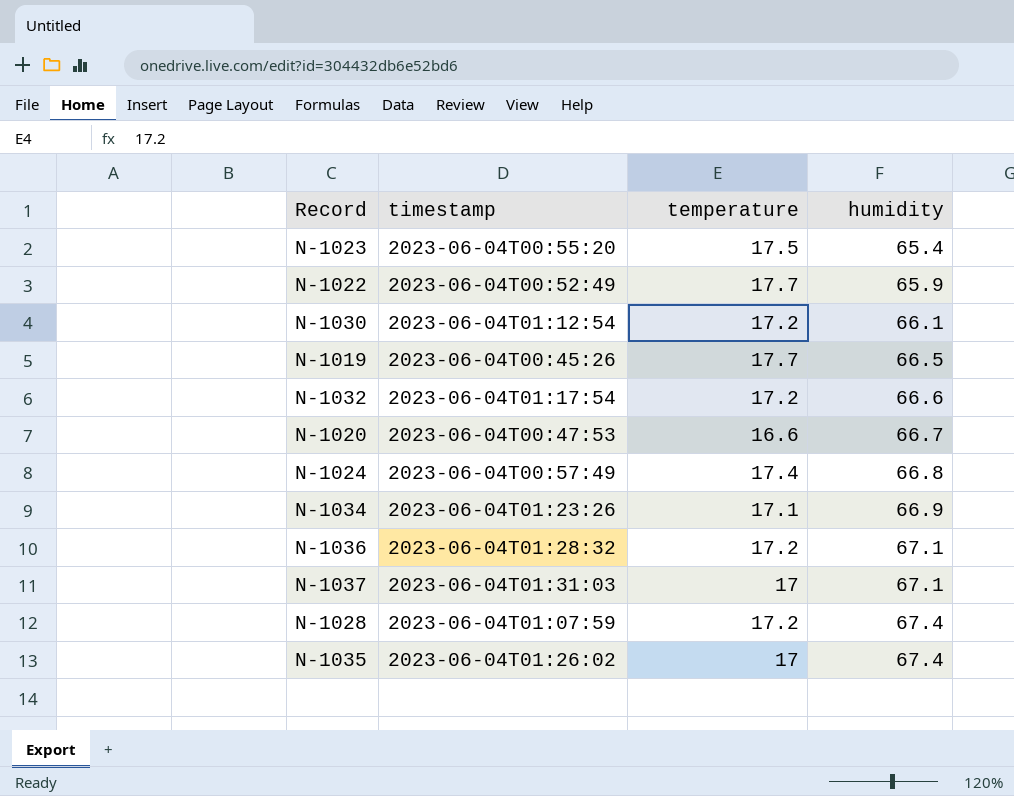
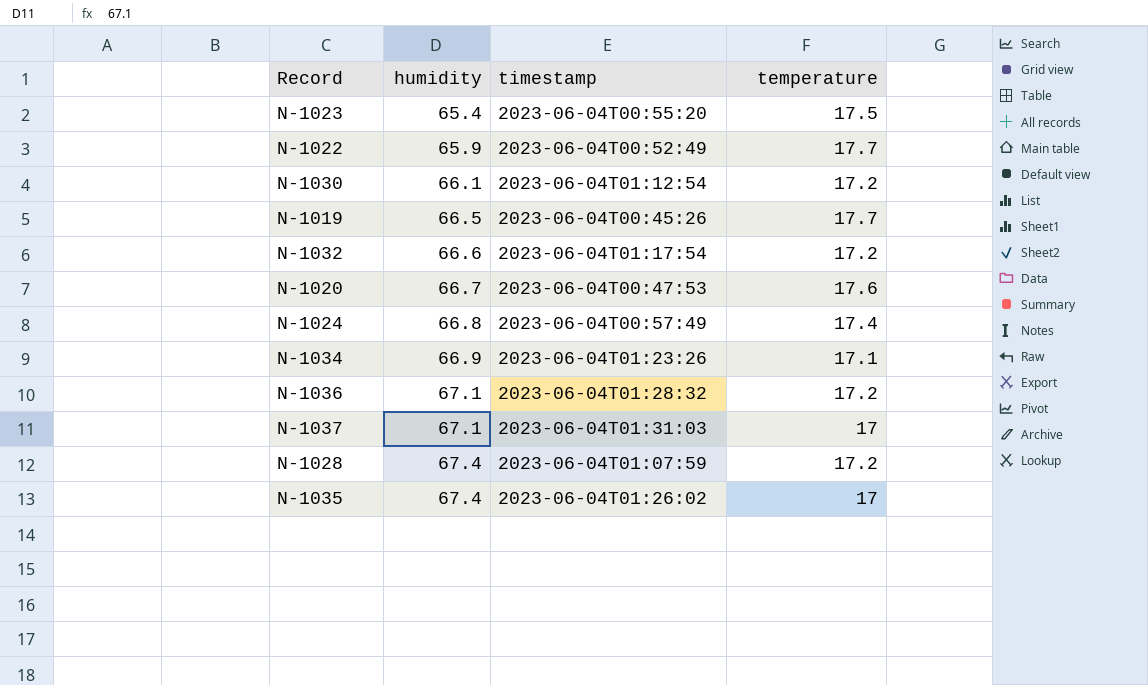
column humidity | position: 4 -> 2
N-1020 | temperature: 16.6 -> 17.6

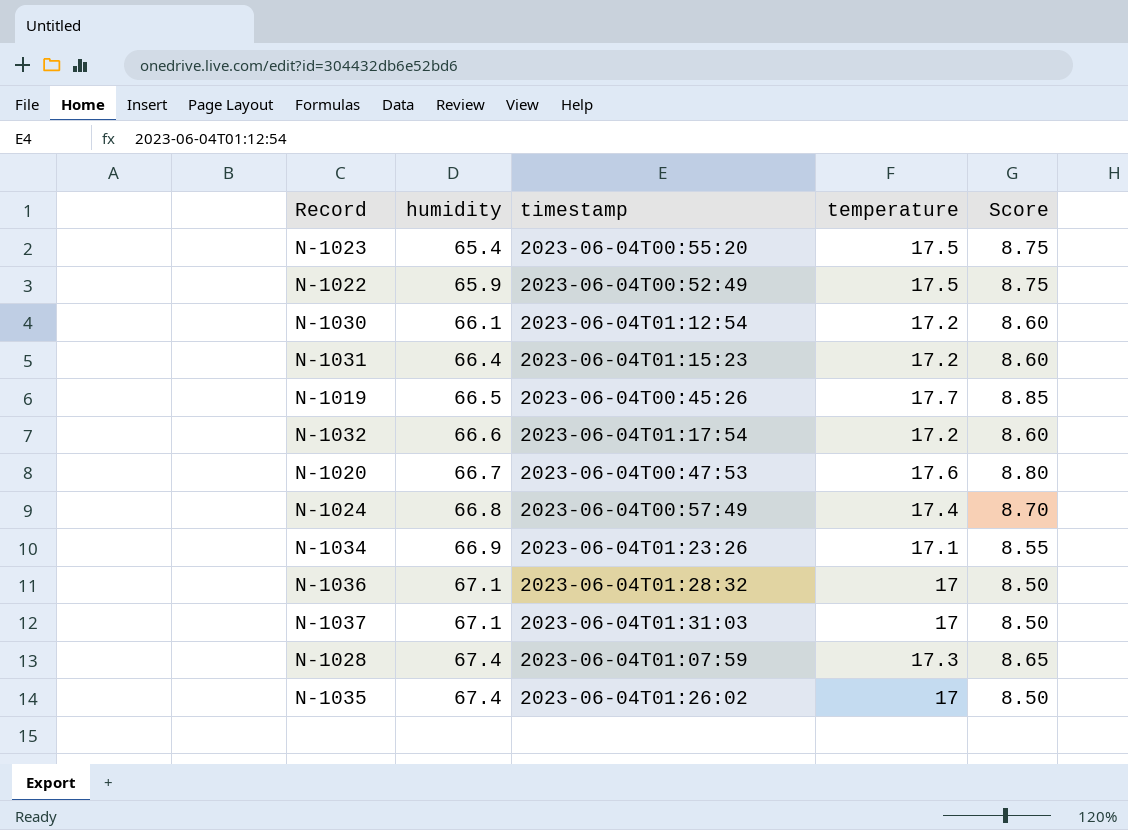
column Score | formula: none -> [temperature] * 0.5
N-1022 | temperature: 17.7 -> 17.5
row N-1031: none -> 66.4 | 2023-06-04T01:15:23 | 17.2 | 8.60
N-1036 | temperature: 17.2 -> 17
N-1028 | temperature: 17.2 -> 17.3

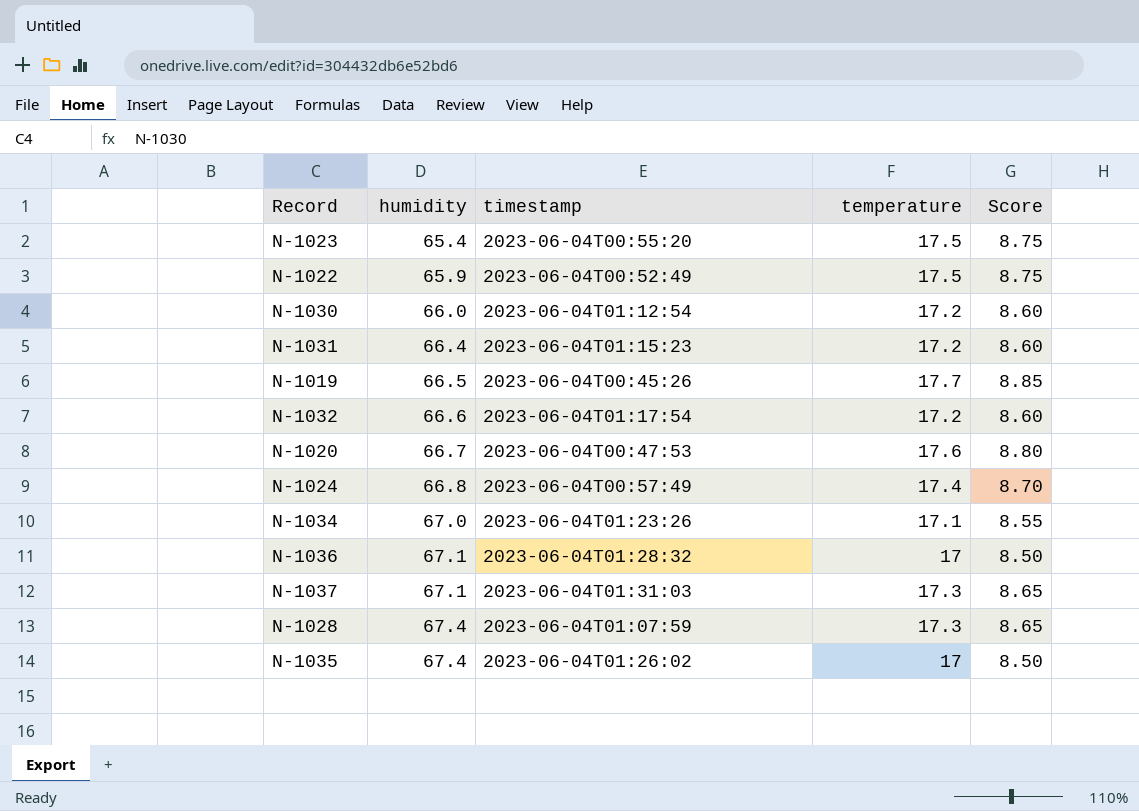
N-1030 | humidity: 66.1 -> 66.0
N-1034 | humidity: 66.9 -> 67.0
N-1037 | temperature: 17 -> 17.3
N-1037 | Score: 8.50 -> 8.65

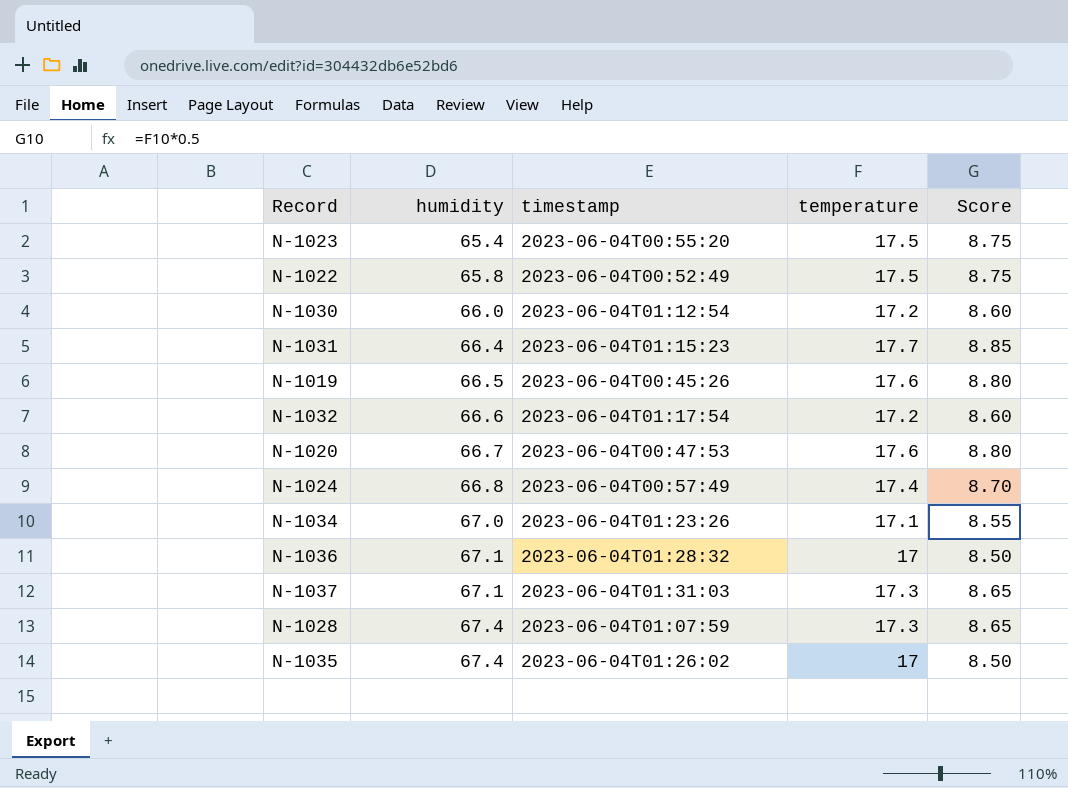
N-1022 | humidity: 65.9 -> 65.8
N-1031 | temperature: 17.2 -> 17.7
N-1031 | Score: 8.60 -> 8.85
N-1019 | temperature: 17.7 -> 17.6
N-1019 | Score: 8.85 -> 8.80

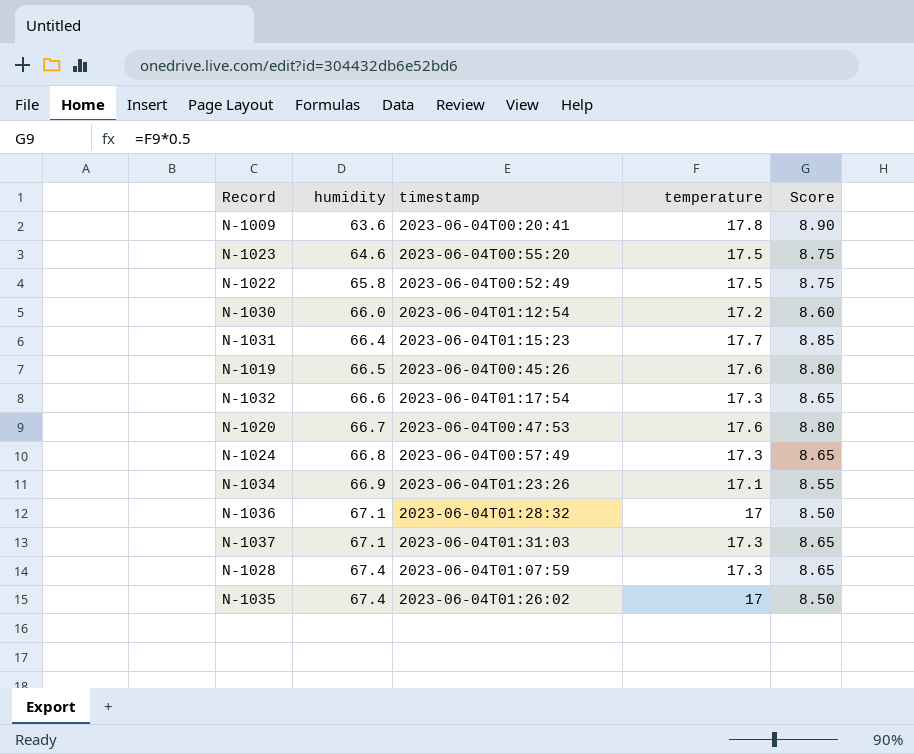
row N-1009: none -> 63.6 | 2023-06-04T00:20:41 | 17.8 | 8.90
N-1023 | humidity: 65.4 -> 64.6
N-1032 | temperature: 17.2 -> 17.3
N-1032 | Score: 8.60 -> 8.65
N-1024 | temperature: 17.4 -> 17.3
N-1024 | Score: 8.70 -> 8.65
N-1034 | humidity: 67.0 -> 66.9

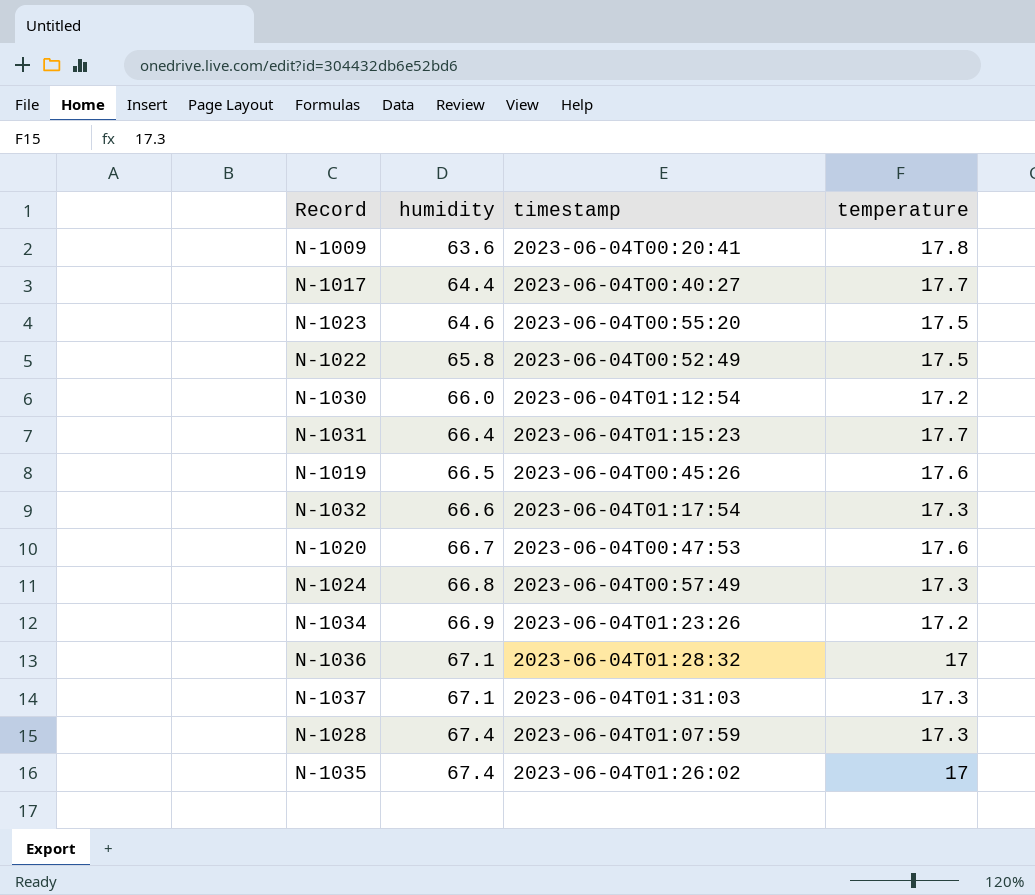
column Score | formula: [temperature] * 0.5 -> none
row N-1017: none -> 64.4 | 2023-06-04T00:40:27 | 17.7
N-1034 | temperature: 17.1 -> 17.2

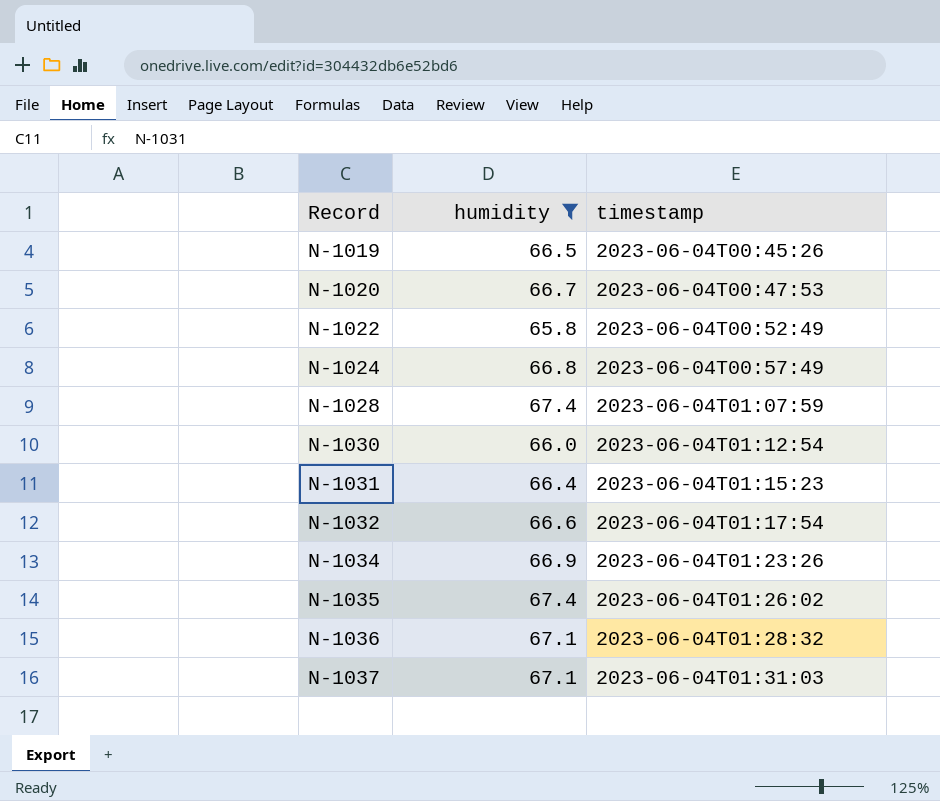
filter: none -> humidity >= 65.8
row order: humidity ascending -> Record ascending
column temperature | position: 4 -> none

